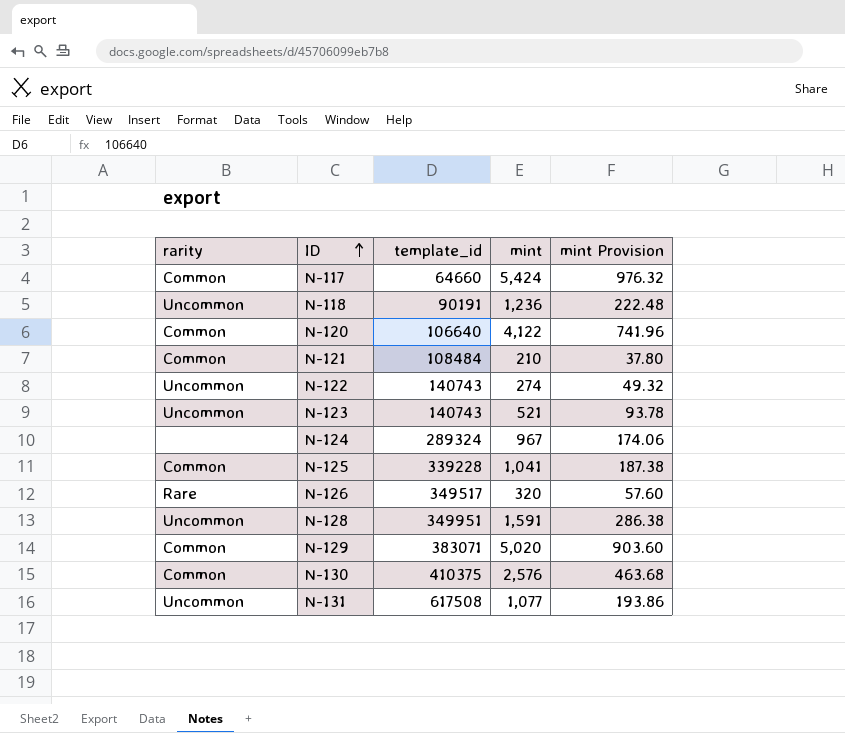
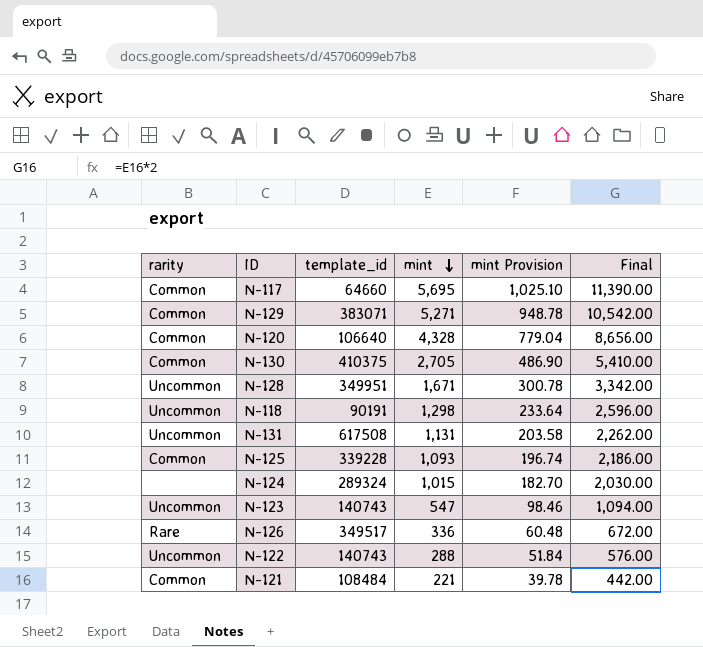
row order: ID ascending -> mint descending
column Final | formula: none -> [mint] * 2
N-117 | mint: 5,424 -> 5,695
N-117 | mint Provision: 976.32 -> 1,025.10
N-129 | mint: 5,020 -> 5,271
N-129 | mint Provision: 903.60 -> 948.78
N-120 | mint: 4,122 -> 4,328
N-120 | mint Provision: 741.96 -> 779.04
N-130 | mint: 2,576 -> 2,705
N-130 | mint Provision: 463.68 -> 486.90
N-128 | mint: 1,591 -> 1,671
N-128 | mint Provision: 286.38 -> 300.78
N-118 | mint: 1,236 -> 1,298
N-118 | mint Provision: 222.48 -> 233.64
N-131 | mint: 1,077 -> 1,131
N-131 | mint Provision: 193.86 -> 203.58
N-125 | mint: 1,041 -> 1,093
N-125 | mint Provision: 187.38 -> 196.74
N-124 | mint: 967 -> 1,015
N-124 | mint Provision: 174.06 -> 182.70
N-123 | mint: 521 -> 547
N-123 | mint Provision: 93.78 -> 98.46
N-126 | mint: 320 -> 336
N-126 | mint Provision: 57.60 -> 60.48
N-122 | mint: 274 -> 288
N-122 | mint Provision: 49.32 -> 51.84
N-121 | mint: 210 -> 221
N-121 | mint Provision: 37.80 -> 39.78

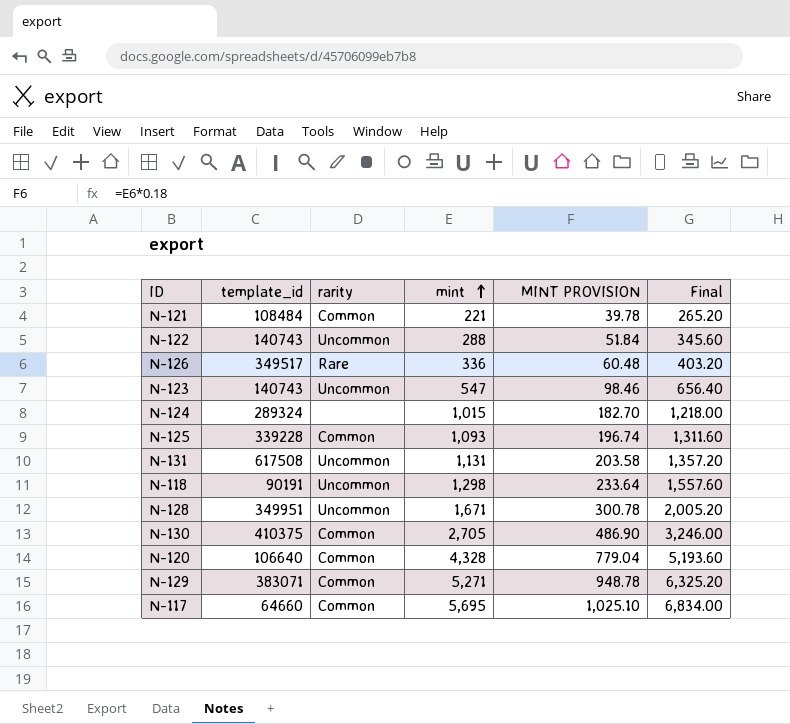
row order: mint descending -> mint ascending
column rarity | position: 1 -> 3
column name: mint Provision -> MINT PROVISION
column Final | formula: [mint] * 2 -> [mint] * 1.2

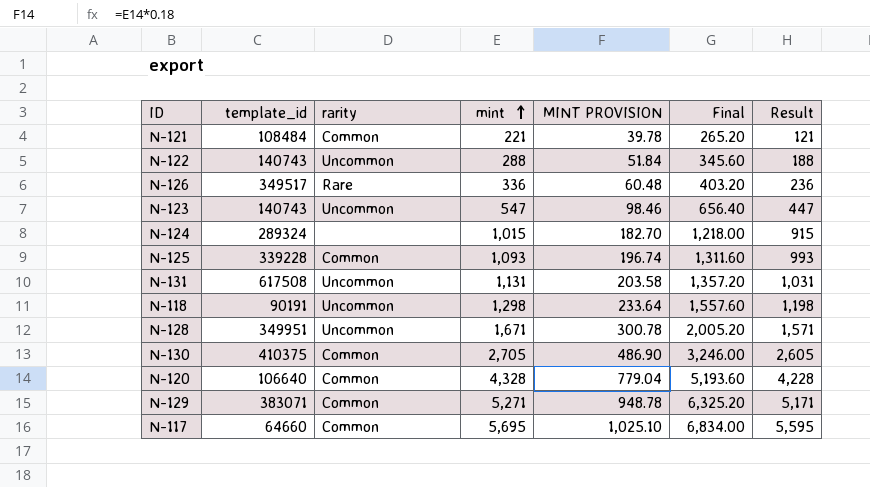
column Result | formula: none -> [mint] - 100

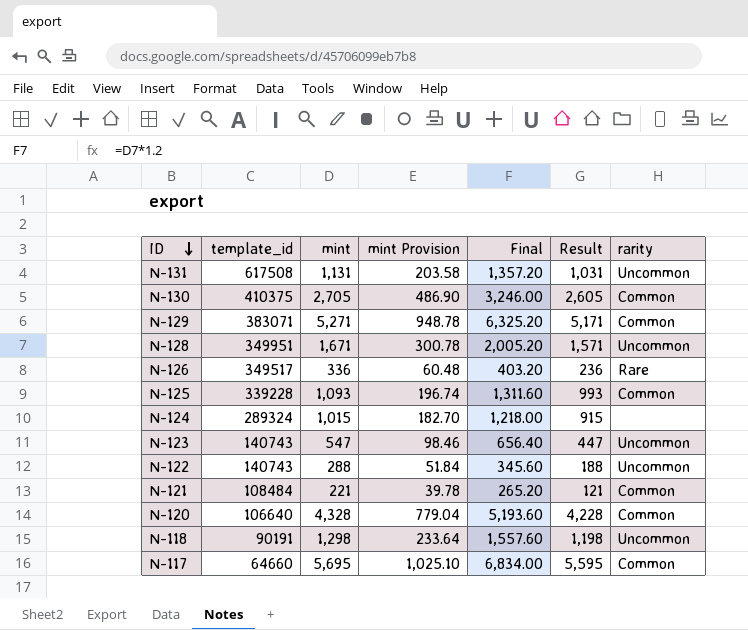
row order: mint ascending -> ID descending
column name: MINT PROVISION -> mint Provision
column rarity | position: 3 -> 7

